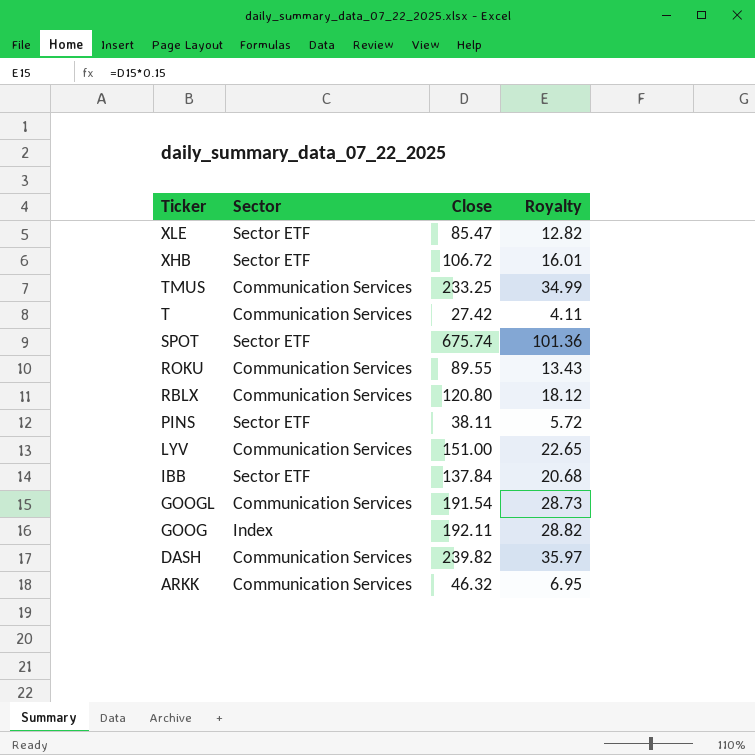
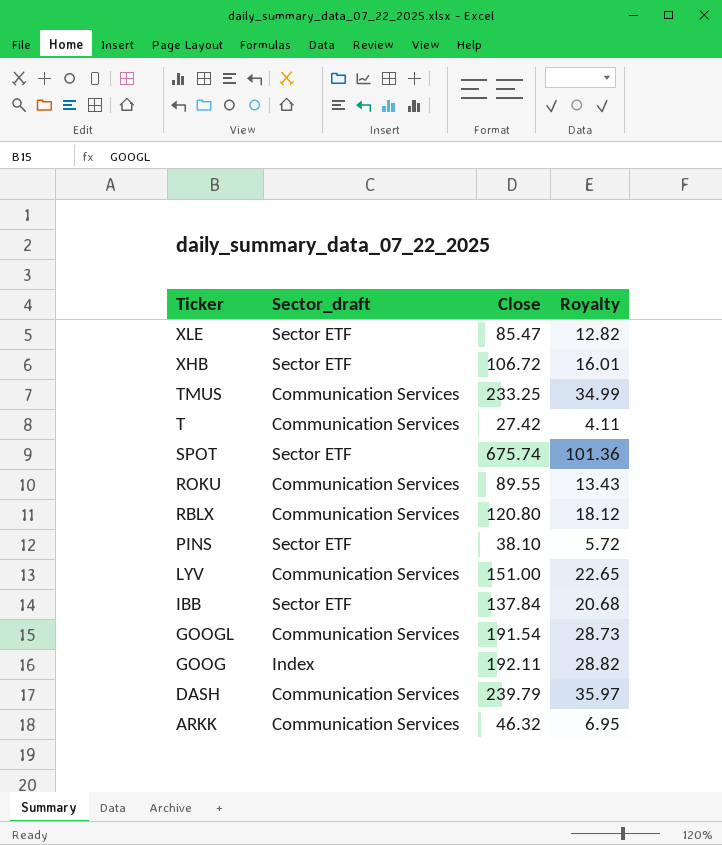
column name: Sector -> Sector_draft
PINS | Close: 38.11 -> 38.10
DASH | Close: 239.82 -> 239.79

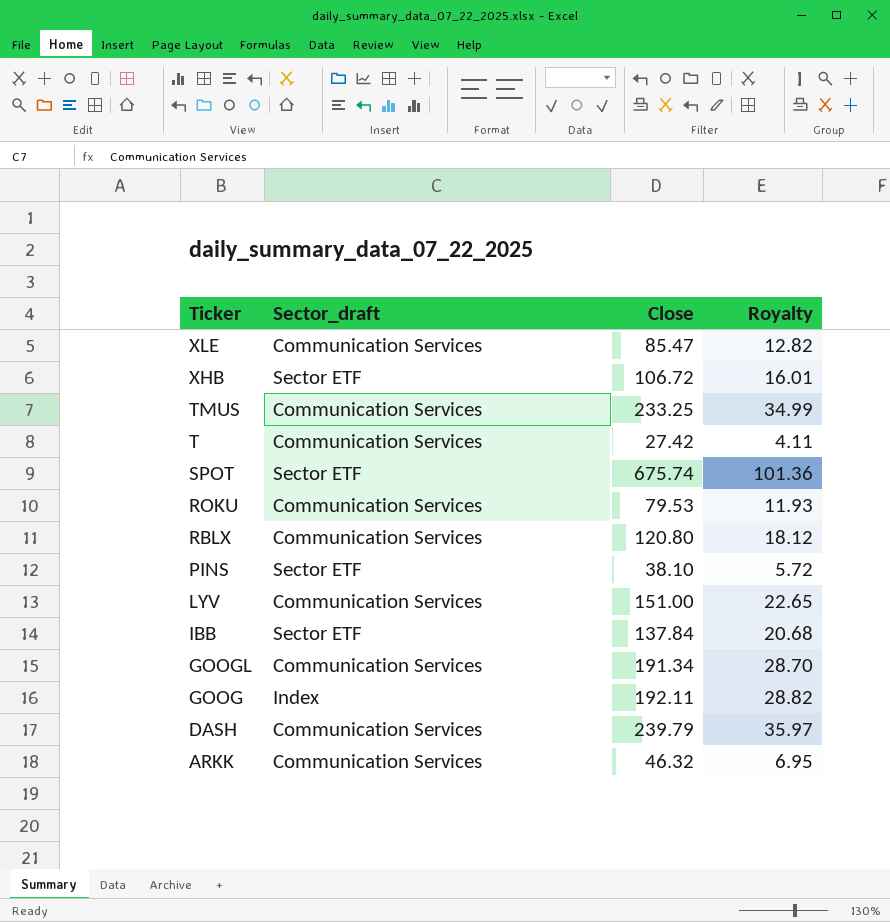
XLE | Sector_draft: Sector ETF -> Communication Services
ROKU | Close: 89.55 -> 79.53
ROKU | Royalty: 13.43 -> 11.93
GOOGL | Close: 191.54 -> 191.34
GOOGL | Royalty: 28.73 -> 28.70

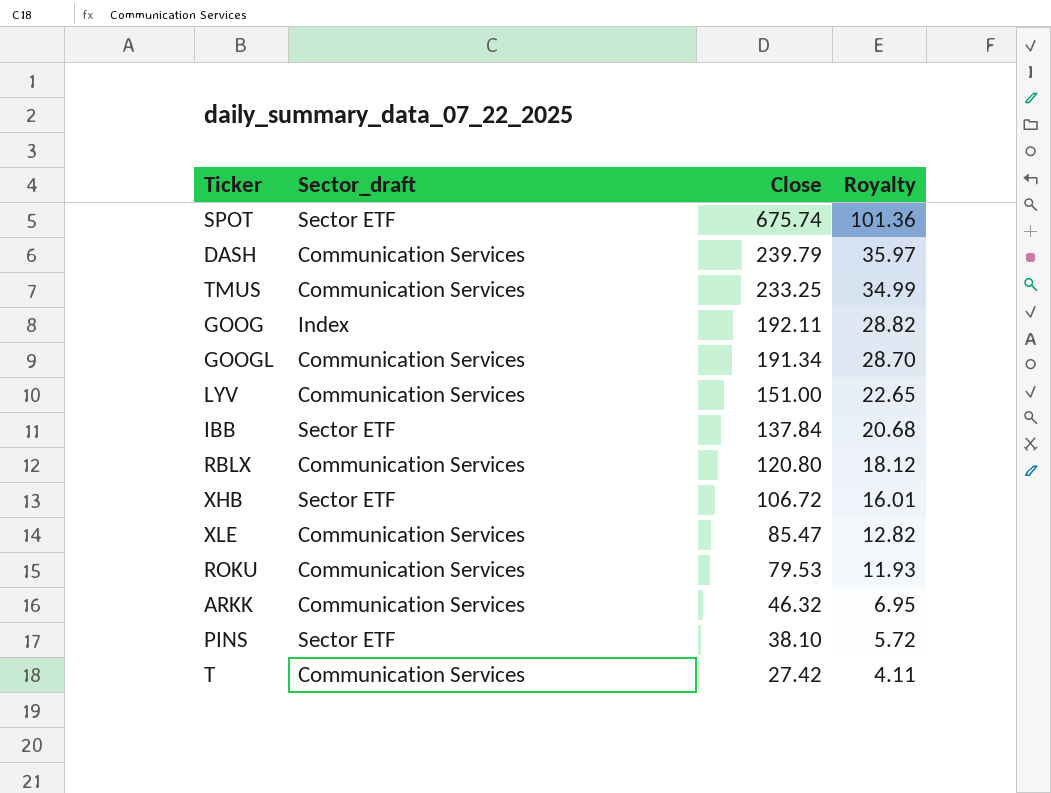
row order: Ticker descending -> Close descending

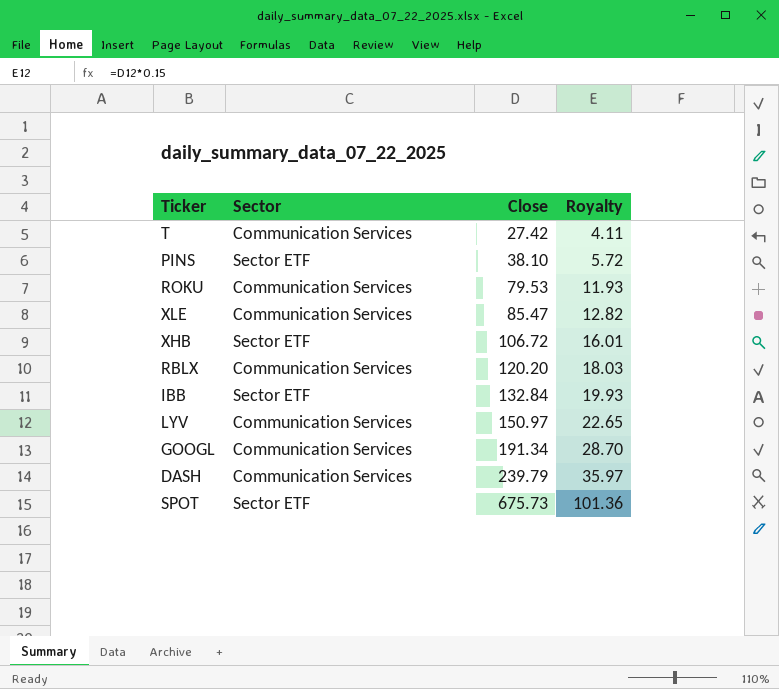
row order: Close descending -> Close ascending
column name: Sector_draft -> Sector
row TMUS: Communication Services | 233.25 | 34.99 -> none
row GOOG: Index | 192.11 | 28.82 -> none
row ARKK: Communication Services | 46.32 | 6.95 -> none
RBLX | Close: 120.80 -> 120.20
RBLX | Royalty: 18.12 -> 18.03
IBB | Close: 137.84 -> 132.84
IBB | Royalty: 20.68 -> 19.93
LYV | Close: 151.00 -> 150.97
SPOT | Close: 675.74 -> 675.73

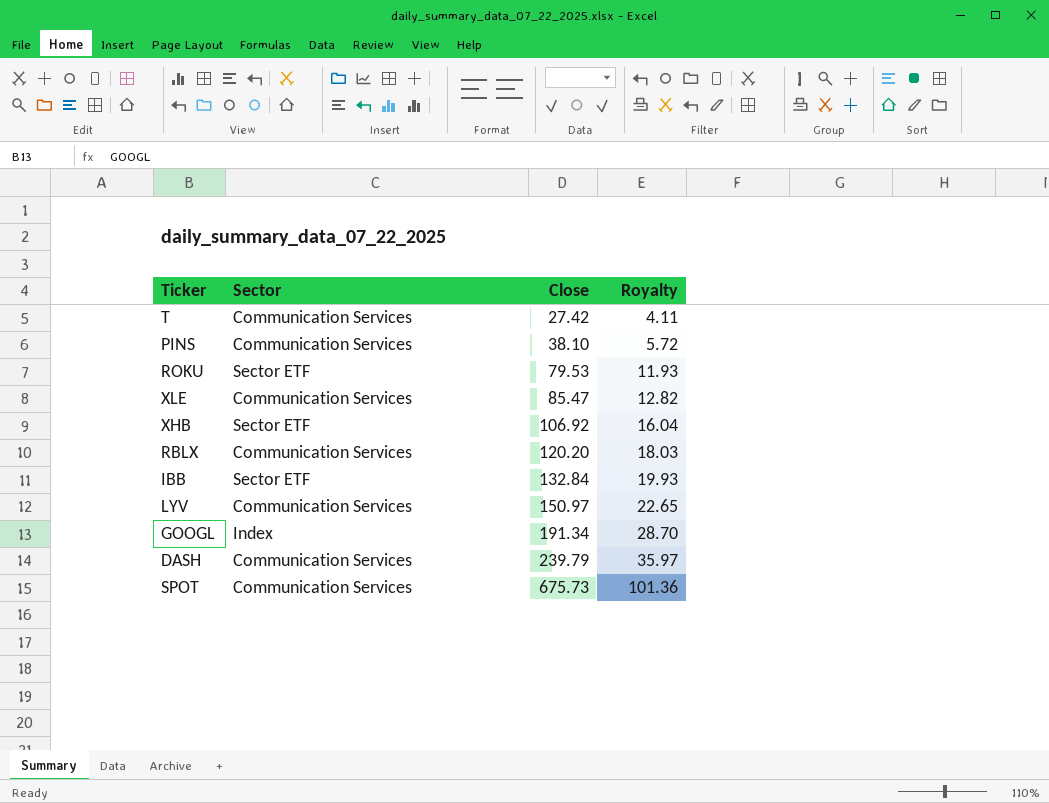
PINS | Sector: Sector ETF -> Communication Services
ROKU | Sector: Communication Services -> Sector ETF
XHB | Close: 106.72 -> 106.92
XHB | Royalty: 16.01 -> 16.04
GOOGL | Sector: Communication Services -> Index
SPOT | Sector: Sector ETF -> Communication Services

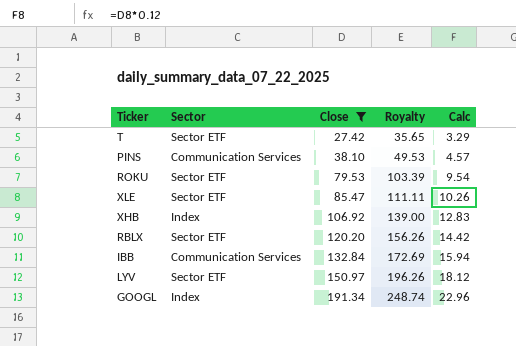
filter: none -> Close <= 191.34
column Royalty | formula: [Close] * 0.15 -> [Close] * 1.3
column Calc | formula: none -> [Close] * 0.12
T | Sector: Communication Services -> Sector ETF
XLE | Sector: Communication Services -> Sector ETF
XHB | Sector: Sector ETF -> Index
RBLX | Sector: Communication Services -> Sector ETF
IBB | Sector: Sector ETF -> Communication Services
LYV | Sector: Communication Services -> Sector ETF

